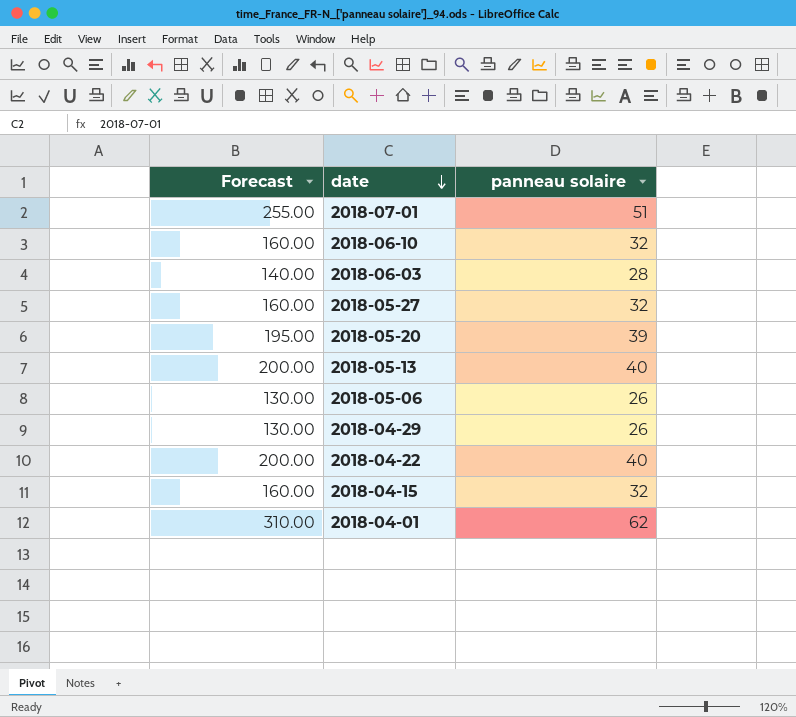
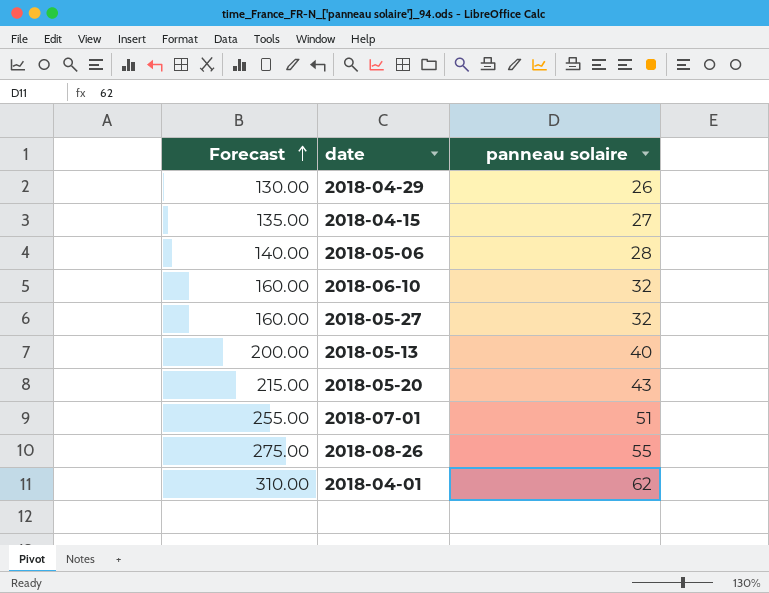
row order: date descending -> Forecast ascending
row 2018-06-03: 140.00 | 28 -> none
row 2018-04-22: 200.00 | 40 -> none
2018-04-15 | Forecast: 160.00 -> 135.00
2018-04-15 | panneau solaire: 32 -> 27
2018-05-06 | Forecast: 130.00 -> 140.00
2018-05-06 | panneau solaire: 26 -> 28
2018-05-20 | Forecast: 195.00 -> 215.00
2018-05-20 | panneau solaire: 39 -> 43
row 2018-08-26: none -> 275.00 | 55

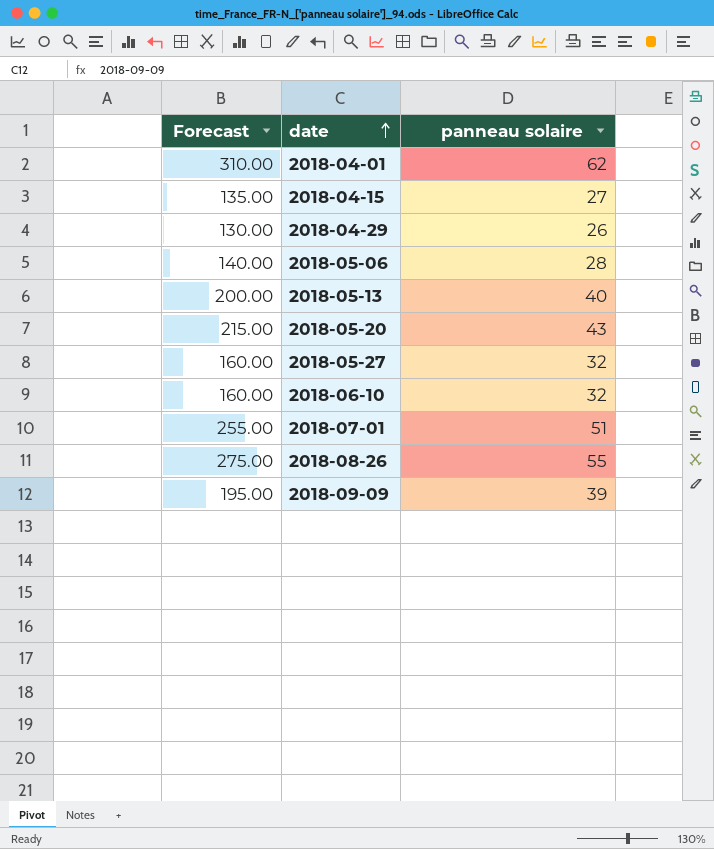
row order: Forecast ascending -> date ascending
row 2018-09-09: none -> 195.00 | 39

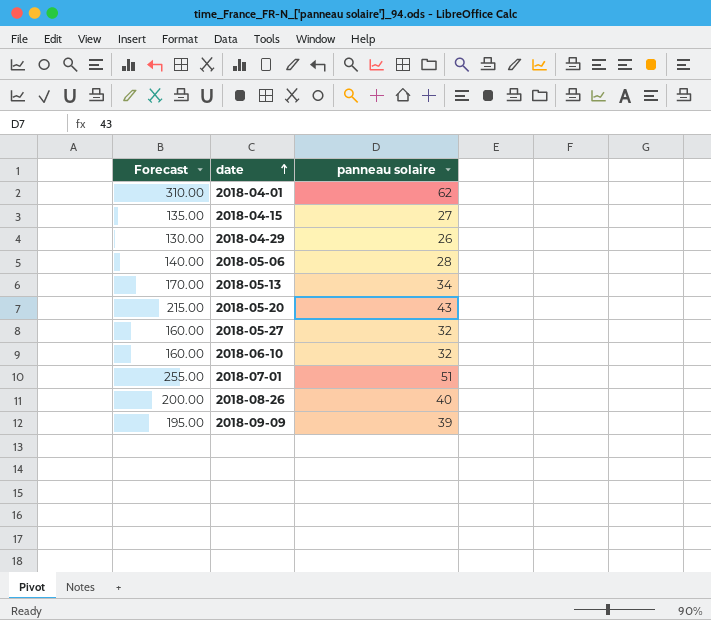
2018-05-13 | Forecast: 200.00 -> 170.00
2018-05-13 | panneau solaire: 40 -> 34
2018-08-26 | Forecast: 275.00 -> 200.00
2018-08-26 | panneau solaire: 55 -> 40

